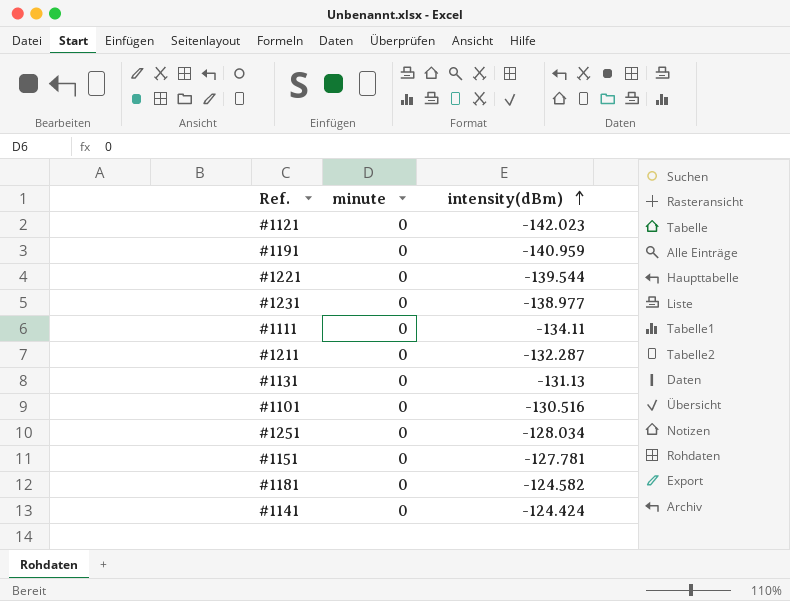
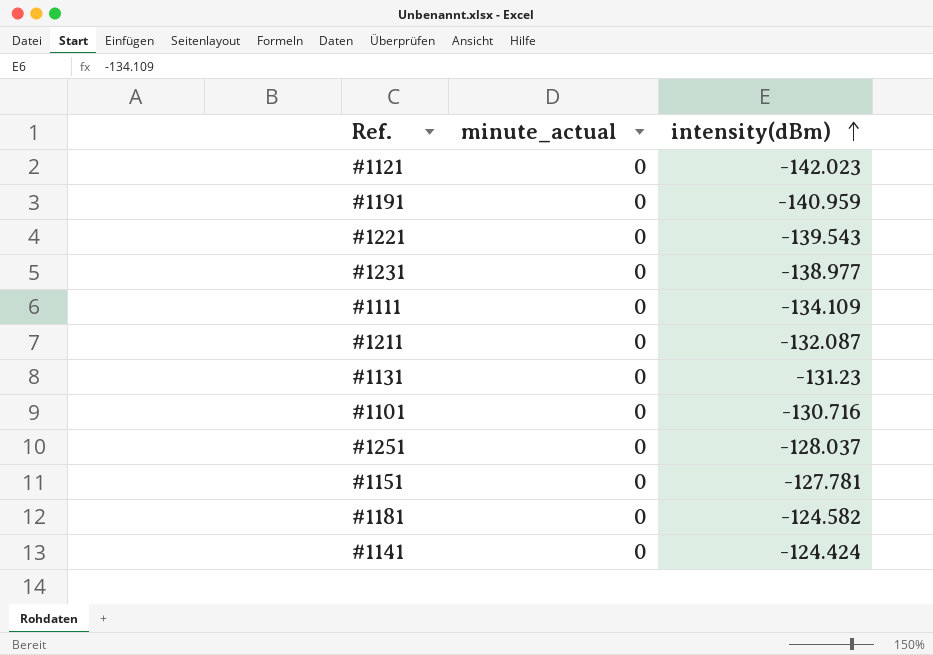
column name: minute -> minute_actual
#1221 | intensity(dBm): -139.544 -> -139.543
#1111 | intensity(dBm): -134.11 -> -134.109
#1211 | intensity(dBm): -132.287 -> -132.087
#1131 | intensity(dBm): -131.13 -> -131.23
#1101 | intensity(dBm): -130.516 -> -130.716
#1251 | intensity(dBm): -128.034 -> -128.037

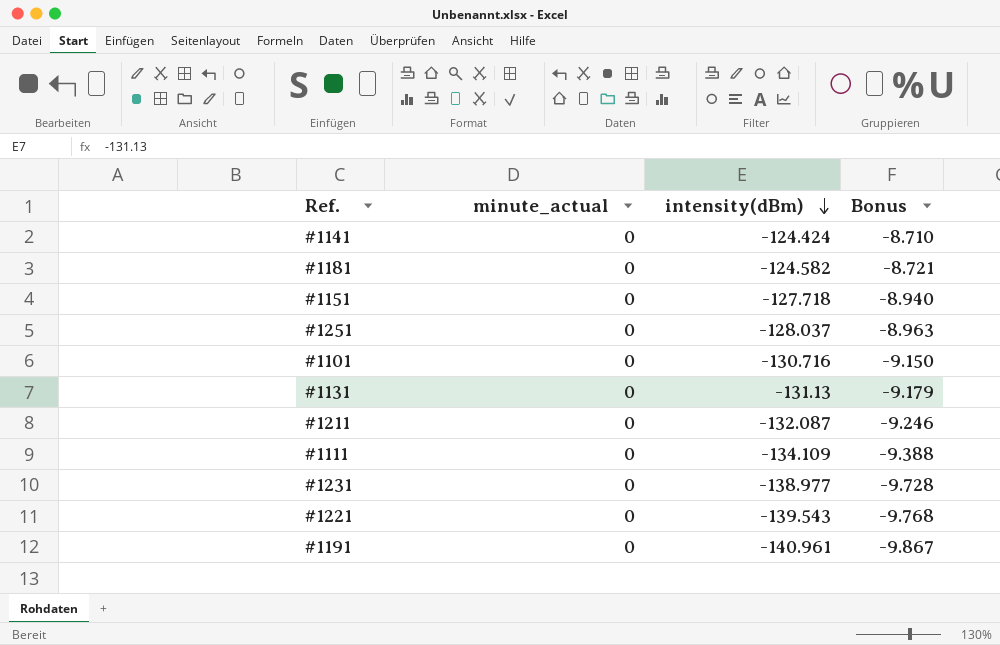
row order: intensity(dBm) ascending -> intensity(dBm) descending
column Bonus | formula: none -> [intensity(dBm)] * 0.07
row #1121: 0 | -142.023 -> none
#1151 | intensity(dBm): -127.781 -> -127.718
#1131 | intensity(dBm): -131.23 -> -131.13
#1191 | intensity(dBm): -140.959 -> -140.961

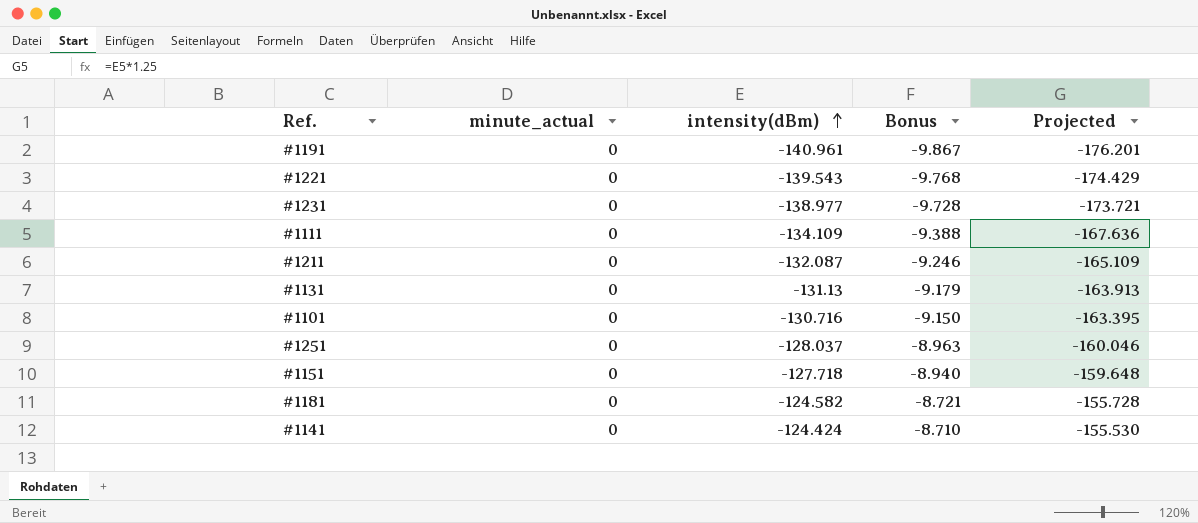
row order: intensity(dBm) descending -> intensity(dBm) ascending
column Projected | formula: none -> [intensity(dBm)] * 1.25

